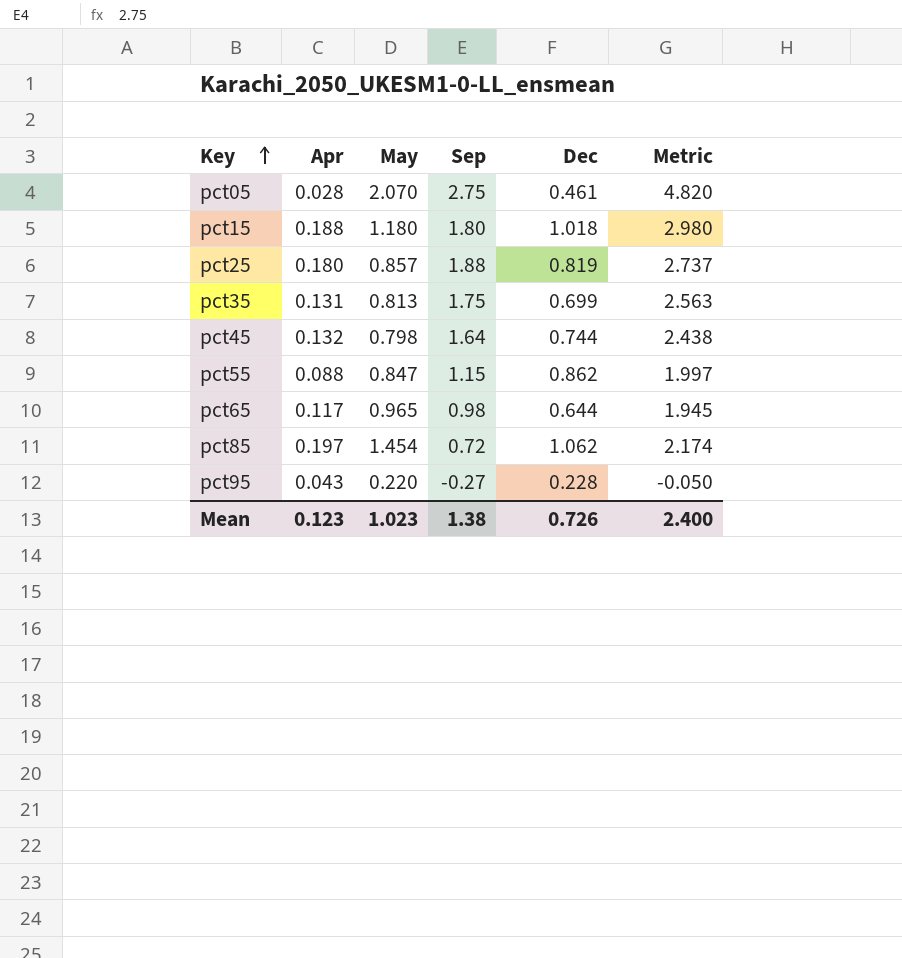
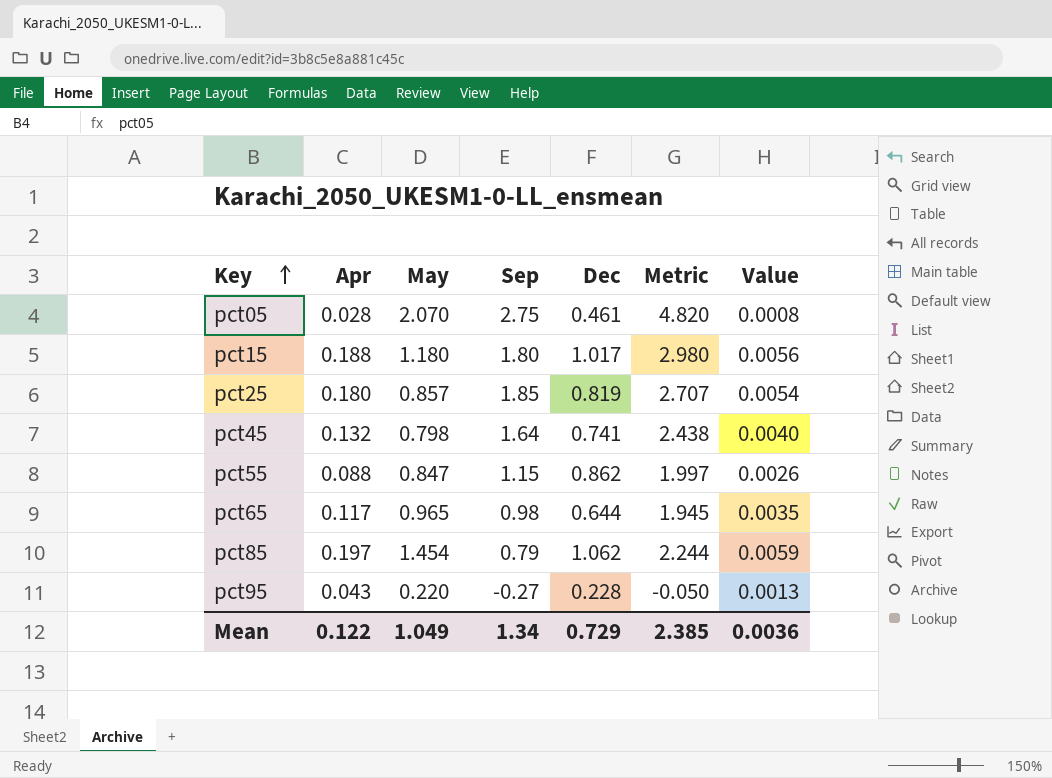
column Value | formula: none -> [Apr] * 0.03
row pct35: 0.131 | 0.813 | 1.75 | 0.699 | 2.563 -> none
pct15 | Dec: 1.018 -> 1.017
pct25 | Sep: 1.88 -> 1.85
pct25 | Metric: 2.737 -> 2.707
pct45 | Dec: 0.744 -> 0.741
pct85 | Sep: 0.72 -> 0.79
pct85 | Metric: 2.174 -> 2.244
Mean | Apr: 0.123 -> 0.122
Mean | May: 1.023 -> 1.049
Mean | Sep: 1.38 -> 1.34
Mean | Dec: 0.726 -> 0.729
Mean | Metric: 2.400 -> 2.385

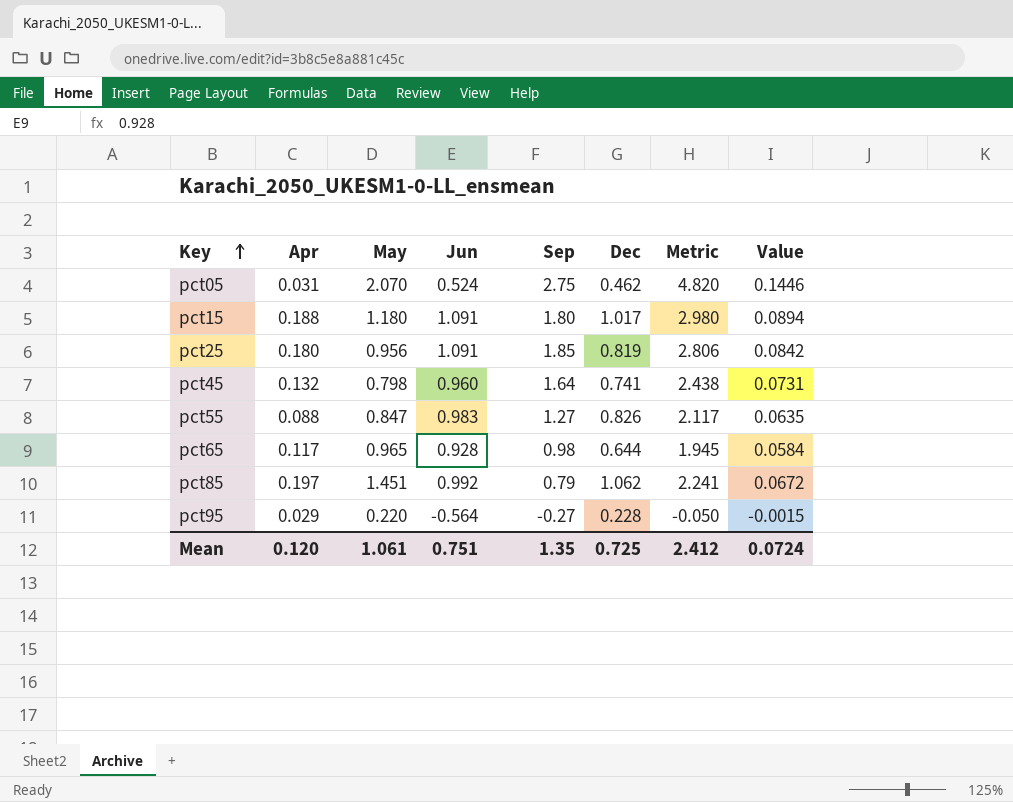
column Jun | position: none -> 4
column Value | formula: [Apr] * 0.03 -> [Metric] * 0.03
pct05 | Apr: 0.028 -> 0.031
pct05 | Dec: 0.461 -> 0.462
pct25 | May: 0.857 -> 0.956
pct25 | Metric: 2.707 -> 2.806
pct55 | Sep: 1.15 -> 1.27
pct55 | Dec: 0.862 -> 0.826
pct55 | Metric: 1.997 -> 2.117
pct85 | May: 1.454 -> 1.451
pct85 | Metric: 2.244 -> 2.241
pct95 | Apr: 0.043 -> 0.029
Mean | Apr: 0.122 -> 0.120
Mean | May: 1.049 -> 1.061
Mean | Sep: 1.34 -> 1.35
Mean | Dec: 0.729 -> 0.725
Mean | Metric: 2.385 -> 2.412
Mean | Value: 0.0036 -> 0.0724

